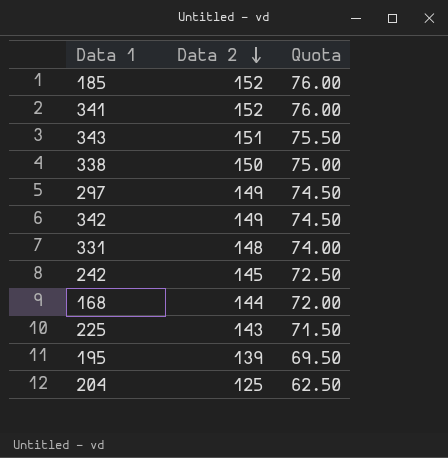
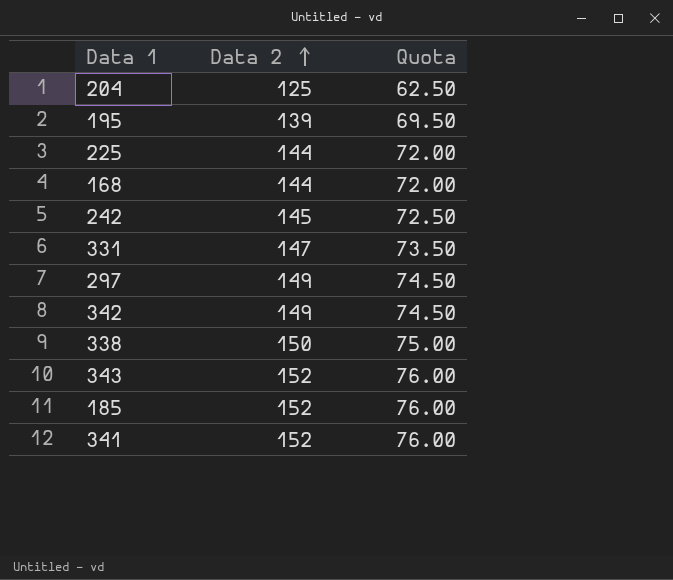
row order: Data 2 descending -> Data 2 ascending
225 | Data 2: 143 -> 144
225 | Quota: 71.50 -> 72.00
331 | Data 2: 148 -> 147
331 | Quota: 74.00 -> 73.50
343 | Data 2: 151 -> 152
343 | Quota: 75.50 -> 76.00

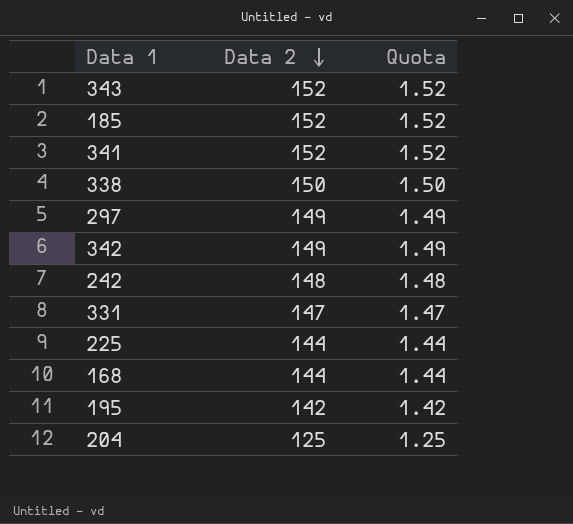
row order: Data 2 ascending -> Data 2 descending
column Quota | formula: [Data 2] * 0.5 -> [Data 2] * 0.01
242 | Data 2: 145 -> 148
195 | Data 2: 139 -> 142

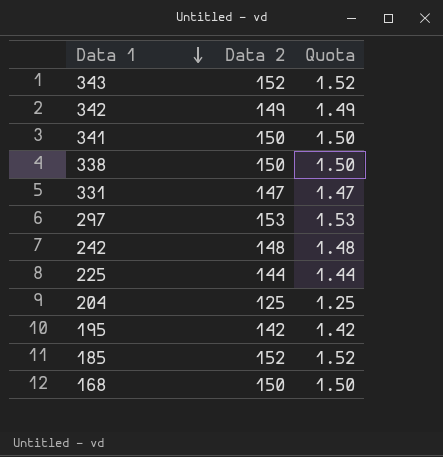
row order: Data 2 descending -> Data 1 descending
341 | Data 2: 152 -> 150
341 | Quota: 1.52 -> 1.50
297 | Data 2: 149 -> 153
297 | Quota: 1.49 -> 1.53
168 | Data 2: 144 -> 150
168 | Quota: 1.44 -> 1.50

